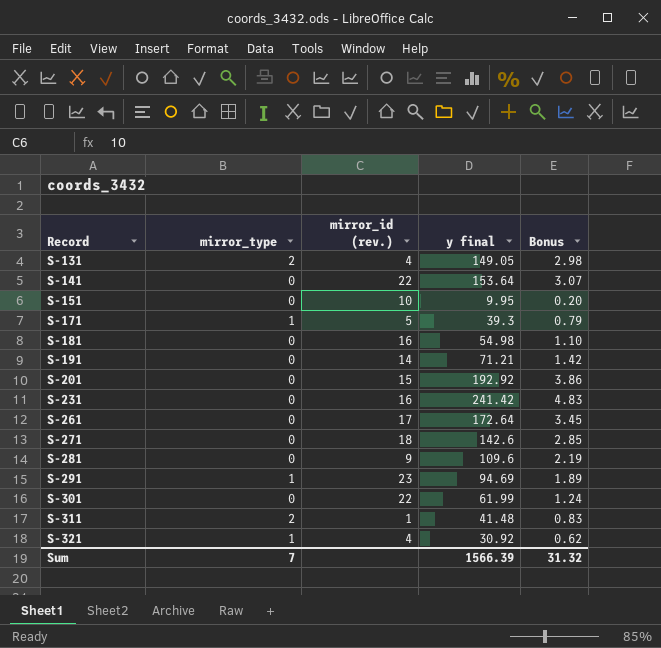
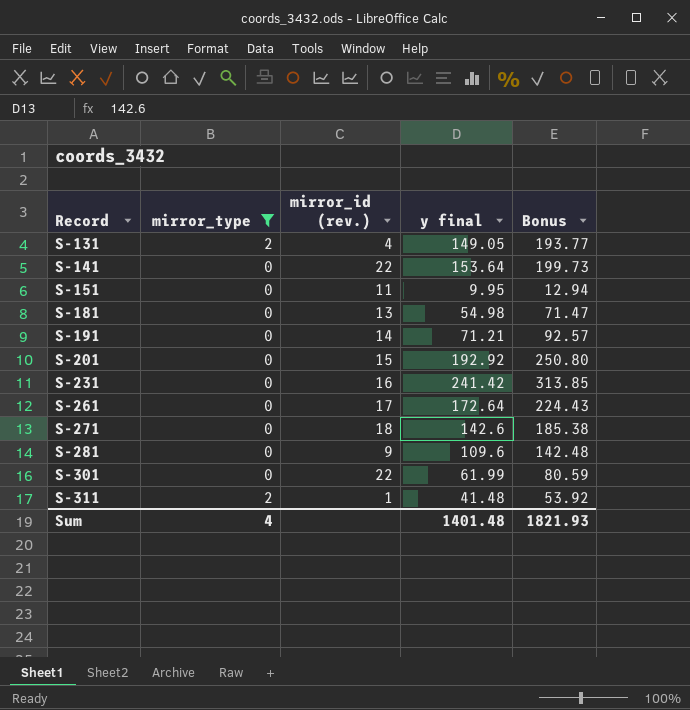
filter: none -> mirror_type != 1
column Bonus | formula: [y final] * 0.02 -> [y final] * 1.3
S-151 | mirror_id (rev.): 10 -> 11
S-181 | mirror_id (rev.): 16 -> 13
Sum | mirror_type: 7 -> 4
Sum | y final: 1566.39 -> 1401.48
Sum | Bonus: 31.32 -> 1821.93

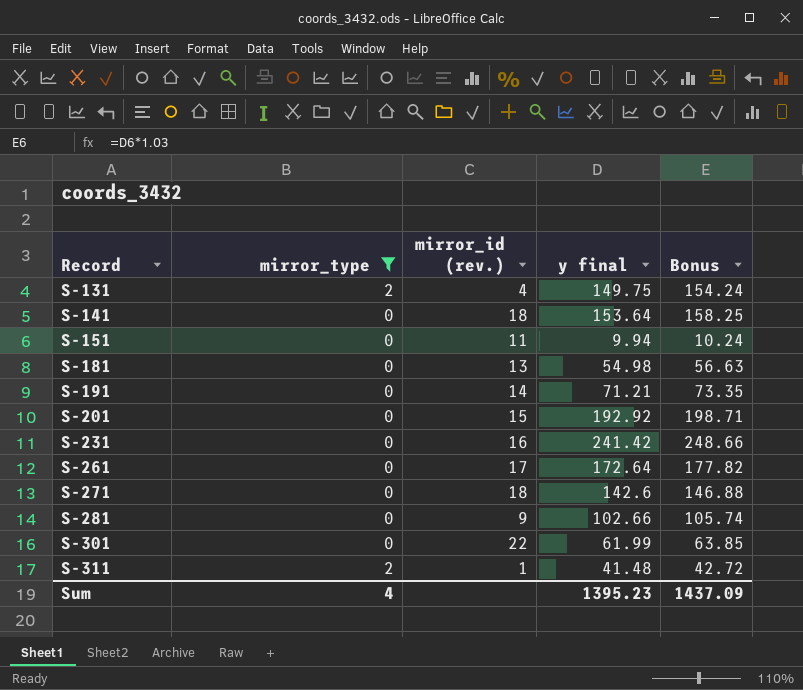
column Bonus | formula: [y final] * 1.3 -> [y final] * 1.03
S-131 | y final: 149.05 -> 149.75
S-141 | mirror_id (rev.): 22 -> 18
S-151 | y final: 9.95 -> 9.94
S-281 | y final: 109.6 -> 102.66
Sum | y final: 1401.48 -> 1395.23
Sum | Bonus: 1821.93 -> 1437.09

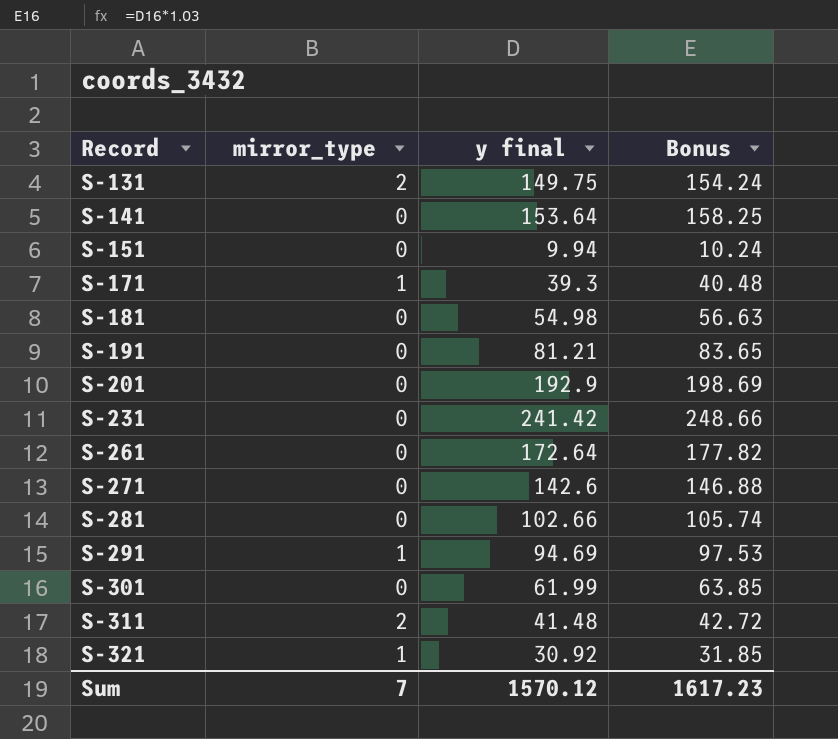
filter: mirror_type != 1 -> none
column mirror_id (rev.) | position: 3 -> none
S-191 | y final: 71.21 -> 81.21
S-191 | Bonus: 73.35 -> 83.65
S-201 | y final: 192.92 -> 192.9
S-201 | Bonus: 198.71 -> 198.69
Sum | mirror_type: 4 -> 7
Sum | y final: 1395.23 -> 1570.12
Sum | Bonus: 1437.09 -> 1617.23

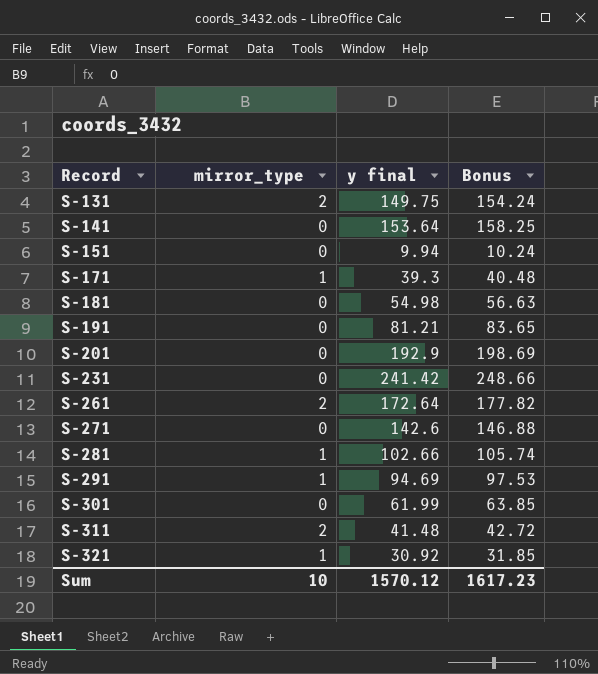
S-261 | mirror_type: 0 -> 2
S-281 | mirror_type: 0 -> 1
Sum | mirror_type: 7 -> 10

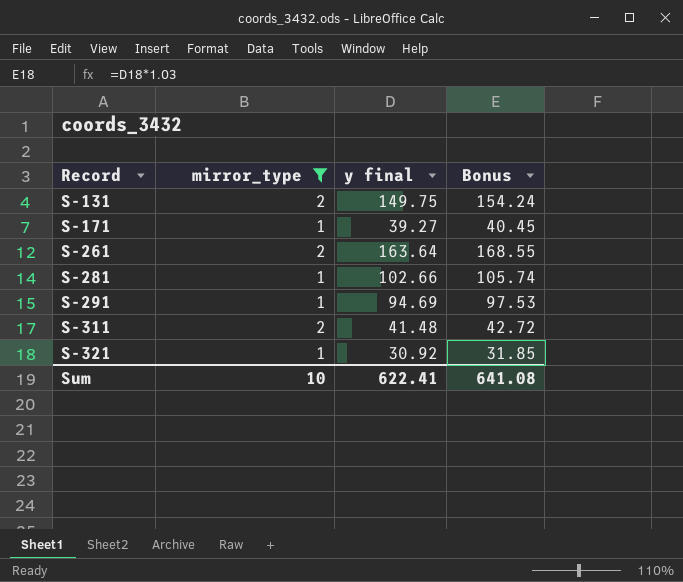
filter: none -> mirror_type != 0
S-171 | y final: 39.3 -> 39.27
S-171 | Bonus: 40.48 -> 40.45
S-261 | y final: 172.64 -> 163.64
S-261 | Bonus: 177.82 -> 168.55
Sum | y final: 1570.12 -> 622.41
Sum | Bonus: 1617.23 -> 641.08

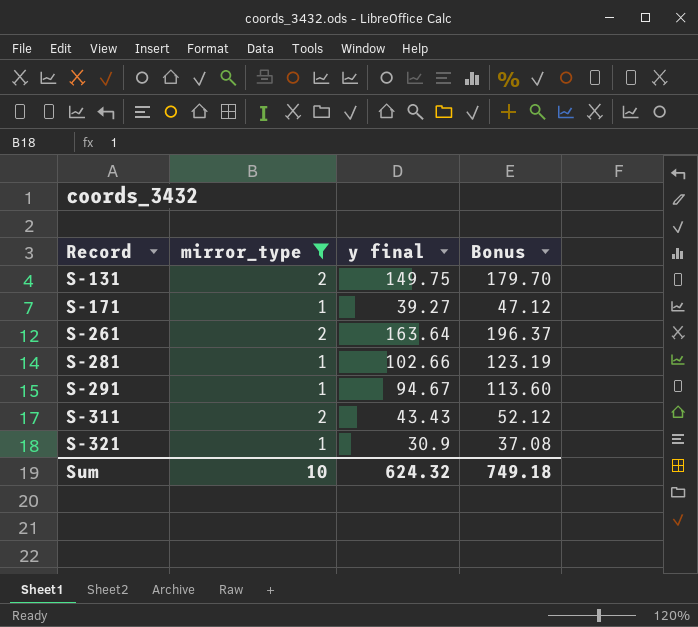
column Bonus | formula: [y final] * 1.03 -> [y final] * 1.2
S-291 | y final: 94.69 -> 94.67
S-311 | y final: 41.48 -> 43.43
S-321 | y final: 30.92 -> 30.9
Sum | y final: 622.41 -> 624.32
Sum | Bonus: 641.08 -> 749.18

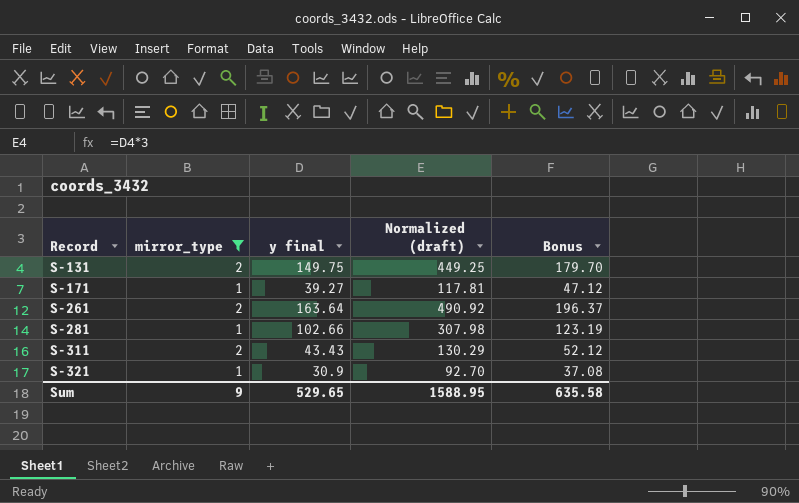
column Normalized (draft) | formula: none -> [y final] * 3
row S-291: 1 | 94.67 | 113.60 -> none
Sum | mirror_type: 10 -> 9
Sum | y final: 624.32 -> 529.65
Sum | Bonus: 749.18 -> 635.58

